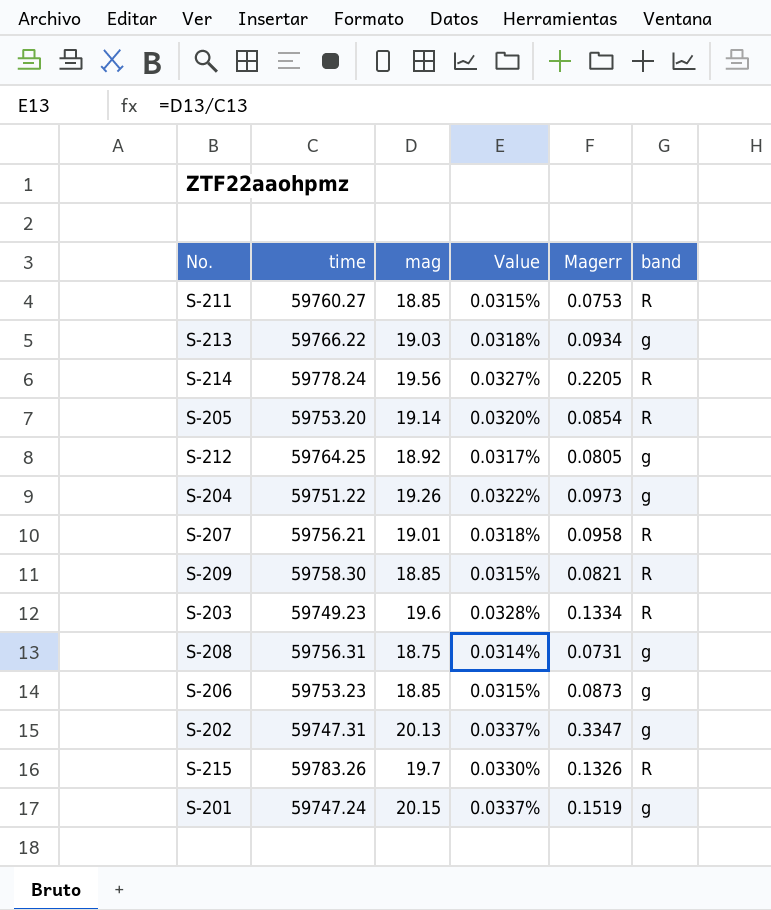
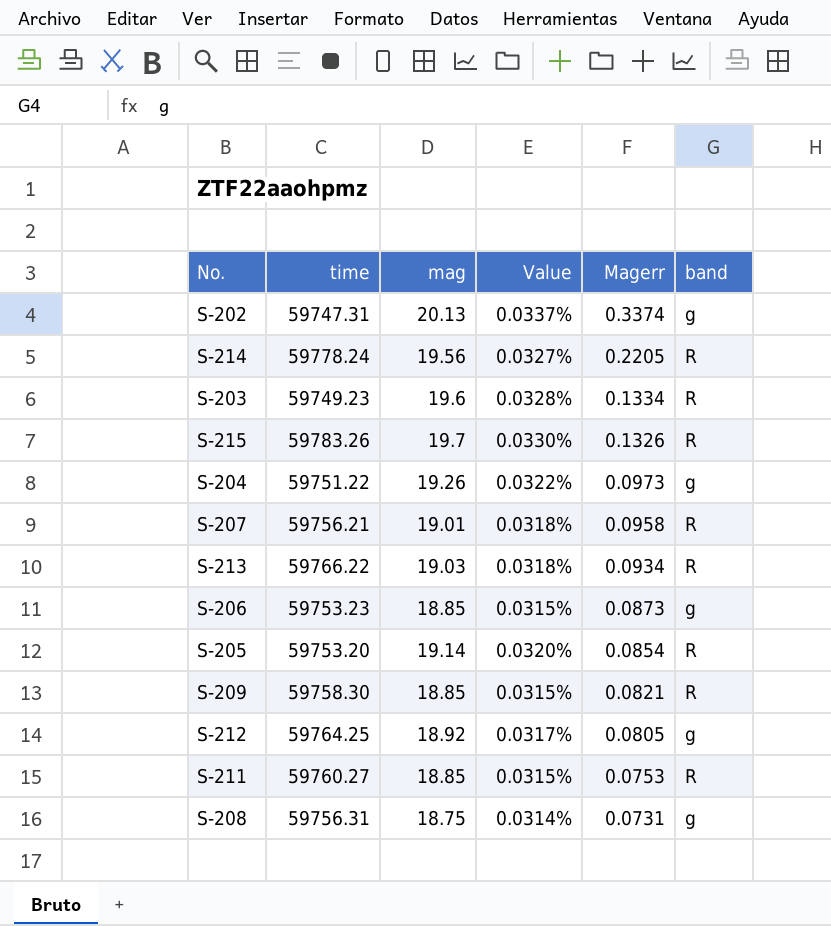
row order: none -> Magerr descending
row S-201: 59747.24 | 20.15 | 0.0337% | 0.1519 | g -> none
S-202 | Magerr: 0.3347 -> 0.3374
S-213 | band: g -> R

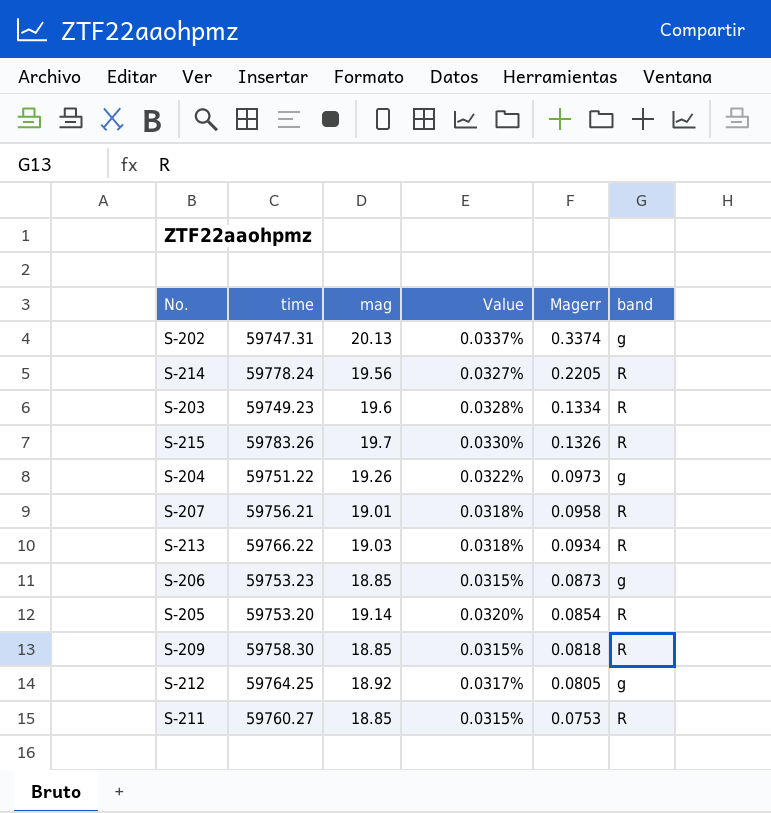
row S-208: 59756.31 | 18.75 | 0.0314% | 0.0731 | g -> none
S-209 | Magerr: 0.0821 -> 0.0818

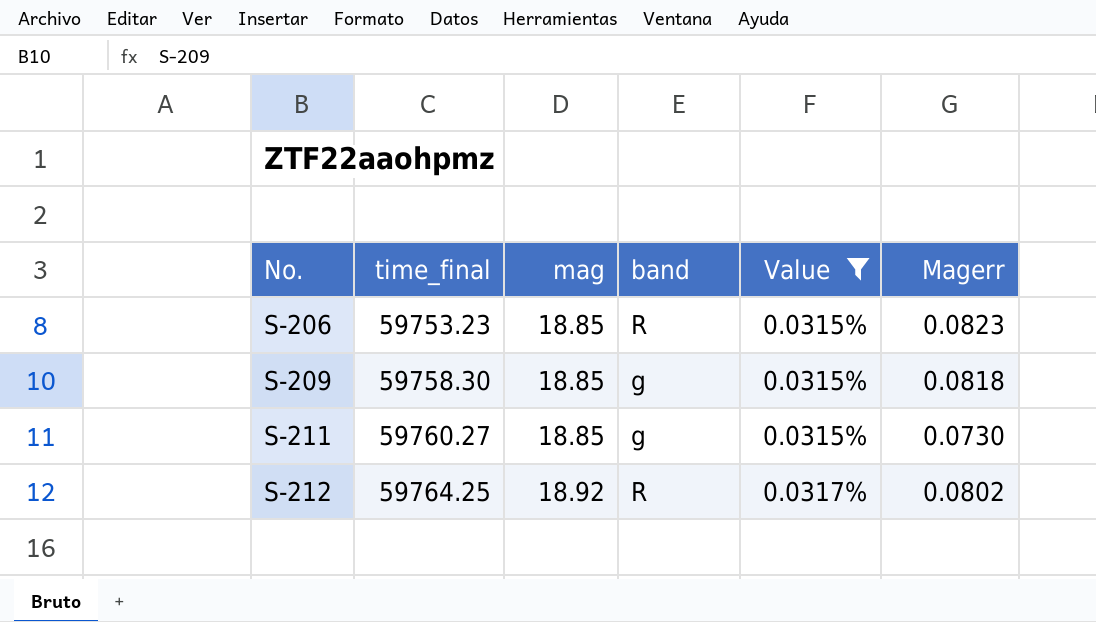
filter: none -> Value <= 0.0317%
row order: Magerr descending -> No. ascending
column name: time -> time_final
column band | position: 6 -> 4
S-206 | band: g -> R
S-206 | Magerr: 0.0873 -> 0.0823
S-209 | band: R -> g
S-211 | band: R -> g
S-211 | Magerr: 0.0753 -> 0.0730
S-212 | band: g -> R
S-212 | Magerr: 0.0805 -> 0.0802

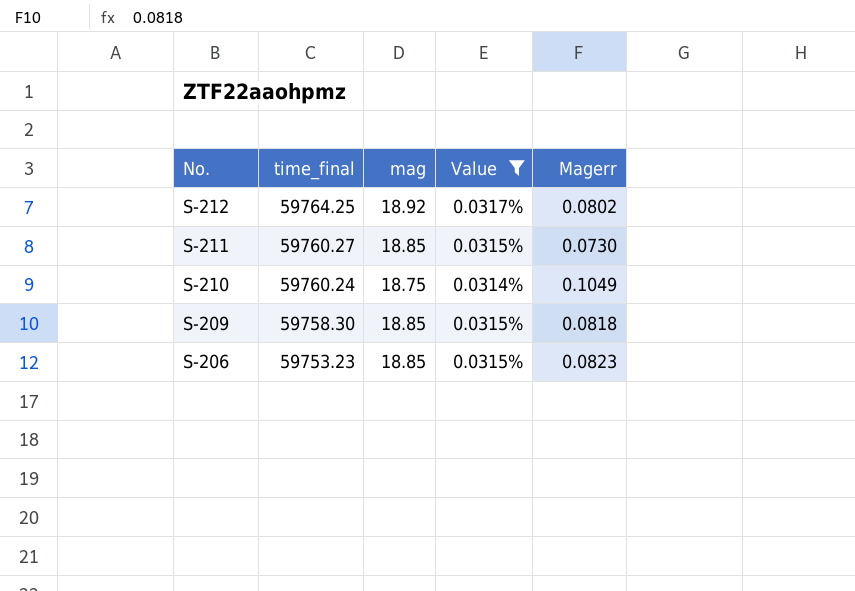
row order: No. ascending -> No. descending
column band | position: 4 -> none
row S-210: none -> 59760.24 | 18.75 | 0.0314% | 0.1049

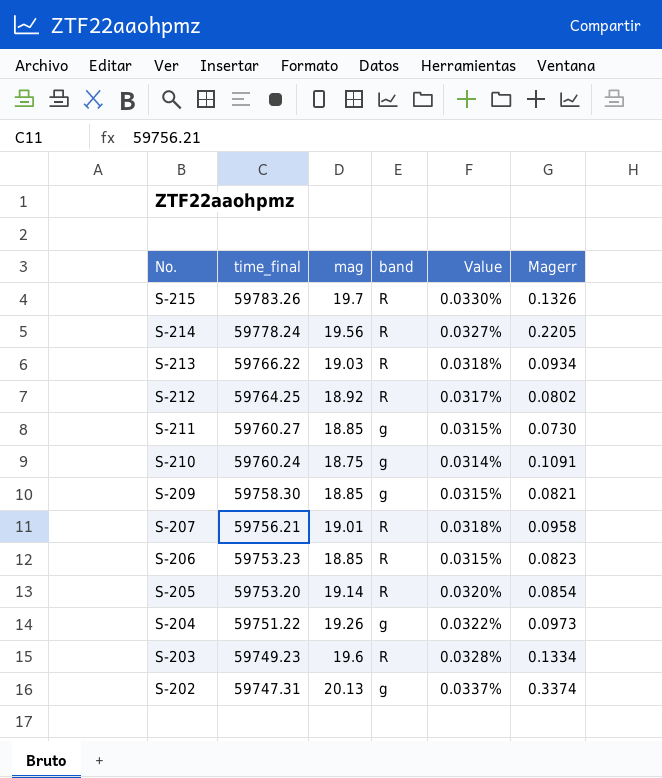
filter: Value <= 0.0317% -> none
column band | position: none -> 4
S-210 | Magerr: 0.1049 -> 0.1091
S-209 | Magerr: 0.0818 -> 0.0821

